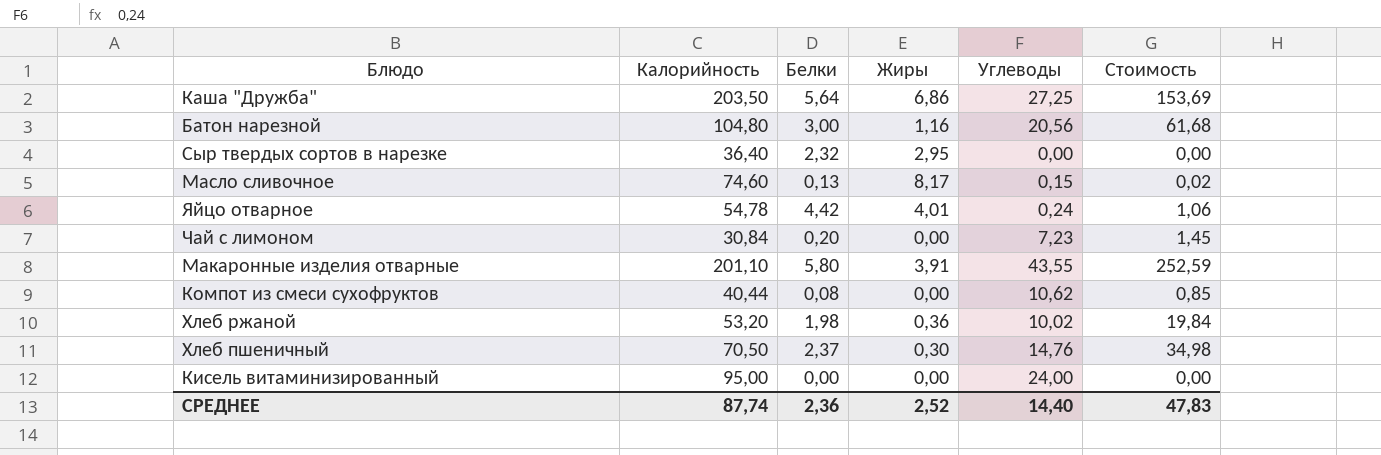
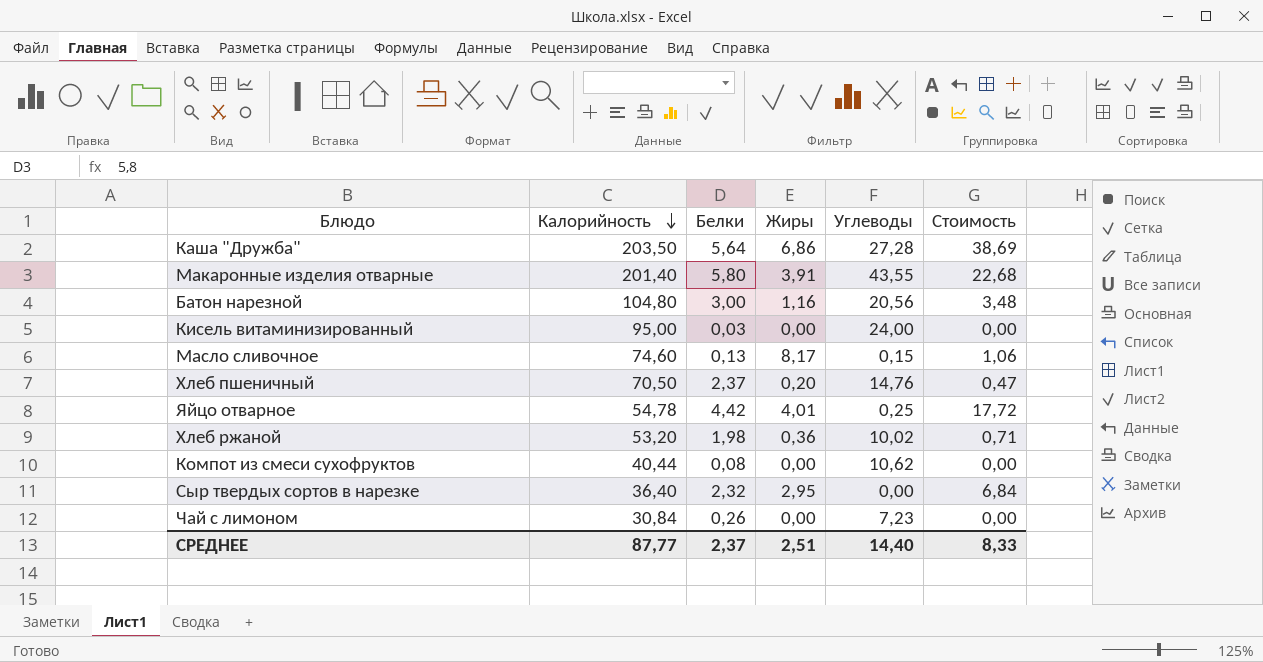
row order: none -> Калорийность descending
column Стоимость | formula: [Белки] * [Углеводы] -> [Белки] * [Жиры]
Каша "Дружба" | Углеводы: 27,25 -> 27,28
Макаронные изделия отварные | Калорийность: 201,10 -> 201,40
Кисель витаминизированный | Белки: 0,00 -> 0,03
Хлеб пшеничный | Жиры: 0,30 -> 0,20
Яйцо отварное | Углеводы: 0,24 -> 0,25
Чай с лимоном | Белки: 0,20 -> 0,26
СРЕДНЕЕ | Калорийность: 87,74 -> 87,77
СРЕДНЕЕ | Белки: 2,36 -> 2,37
СРЕДНЕЕ | Жиры: 2,52 -> 2,51
СРЕДНЕЕ | Стоимость: 47,83 -> 8,33

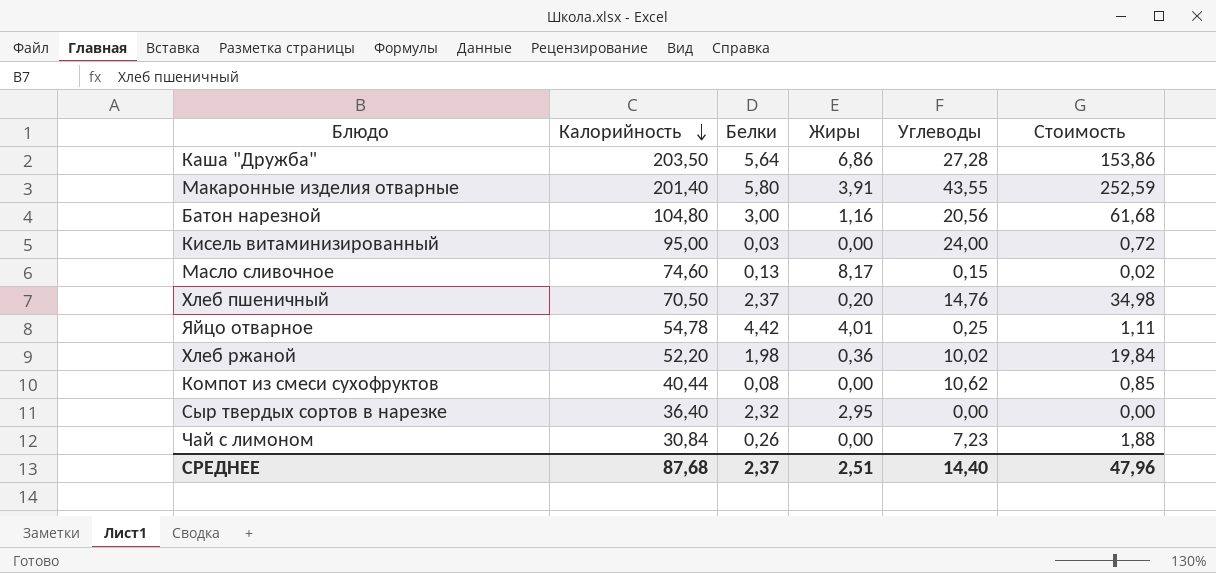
column Стоимость | formula: [Белки] * [Жиры] -> [Белки] * [Углеводы]
Хлеб ржаной | Калорийность: 53,20 -> 52,20
СРЕДНЕЕ | Калорийность: 87,77 -> 87,68
СРЕДНЕЕ | Стоимость: 8,33 -> 47,96

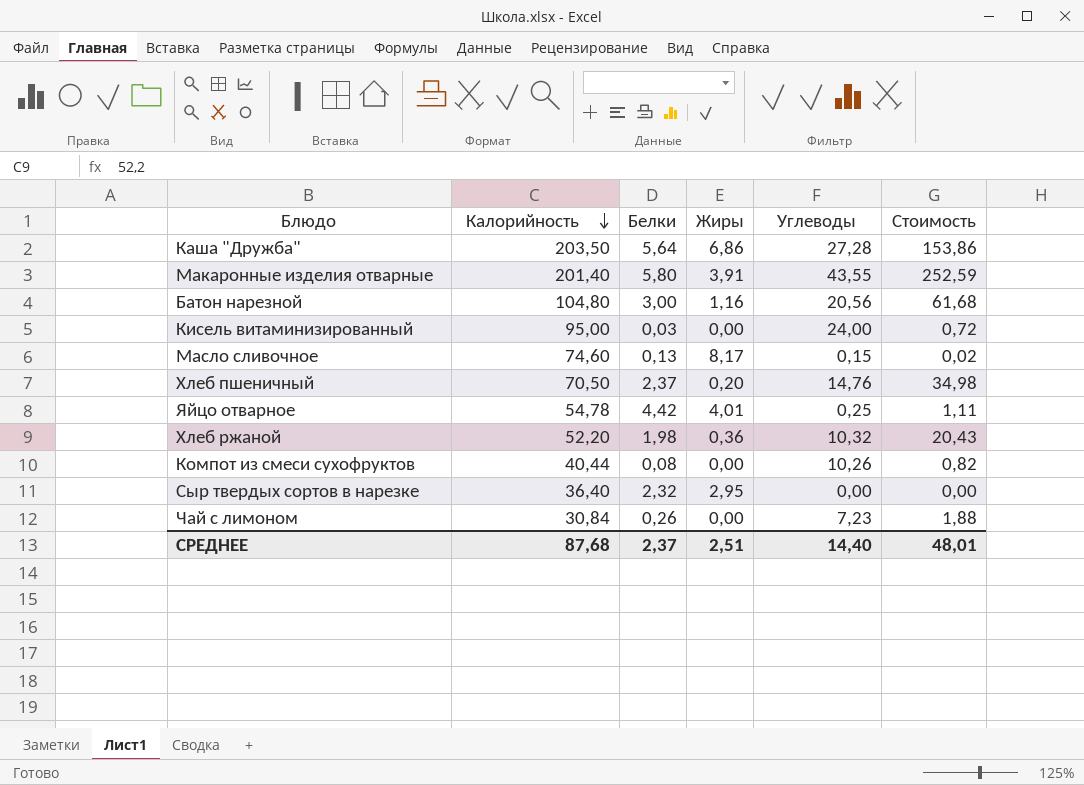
Хлеб ржаной | Углеводы: 10,02 -> 10,32
Хлеб ржаной | Стоимость: 19,84 -> 20,43
Компот из смеси сухофруктов | Углеводы: 10,62 -> 10,26
Компот из смеси сухофруктов | Стоимость: 0,85 -> 0,82
СРЕДНЕЕ | Стоимость: 47,96 -> 48,01

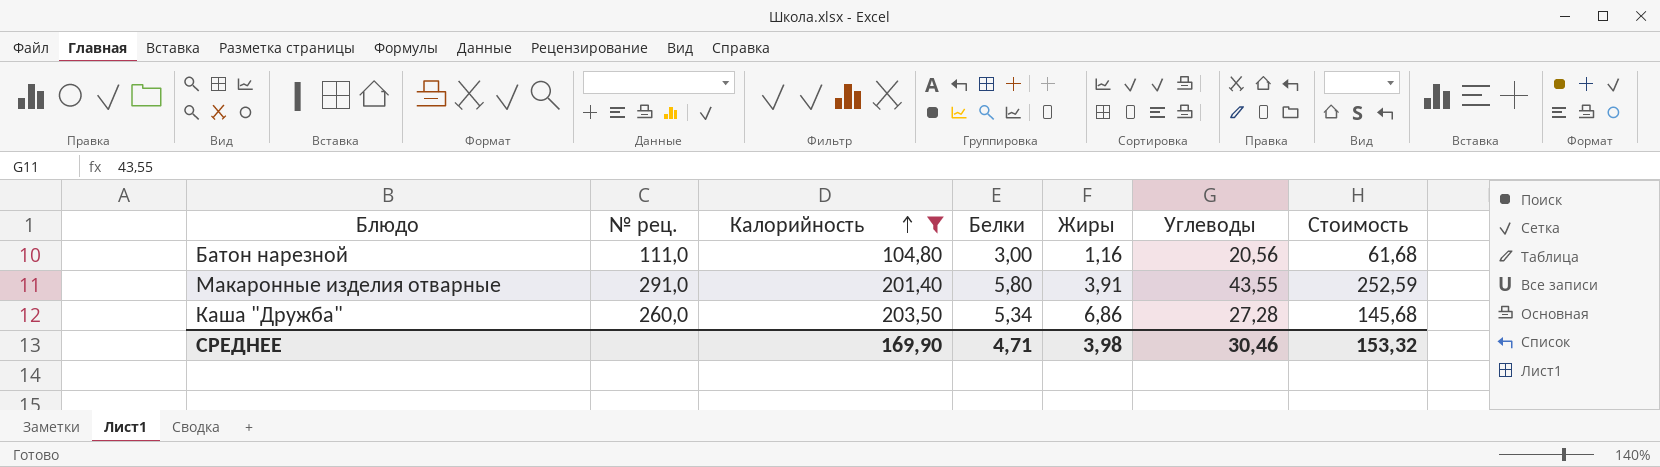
filter: none -> Калорийность >= 104,80
row order: Калорийность descending -> Калорийность ascending
column № рец. | position: none -> 2
Каша "Дружба" | Белки: 5,64 -> 5,34
Каша "Дружба" | Стоимость: 153,86 -> 145,68
СРЕДНЕЕ | Калорийность: 87,68 -> 169,90
СРЕДНЕЕ | Белки: 2,37 -> 4,71
СРЕДНЕЕ | Жиры: 2,51 -> 3,98
СРЕДНЕЕ | Углеводы: 14,40 -> 30,46
СРЕДНЕЕ | Стоимость: 48,01 -> 153,32

